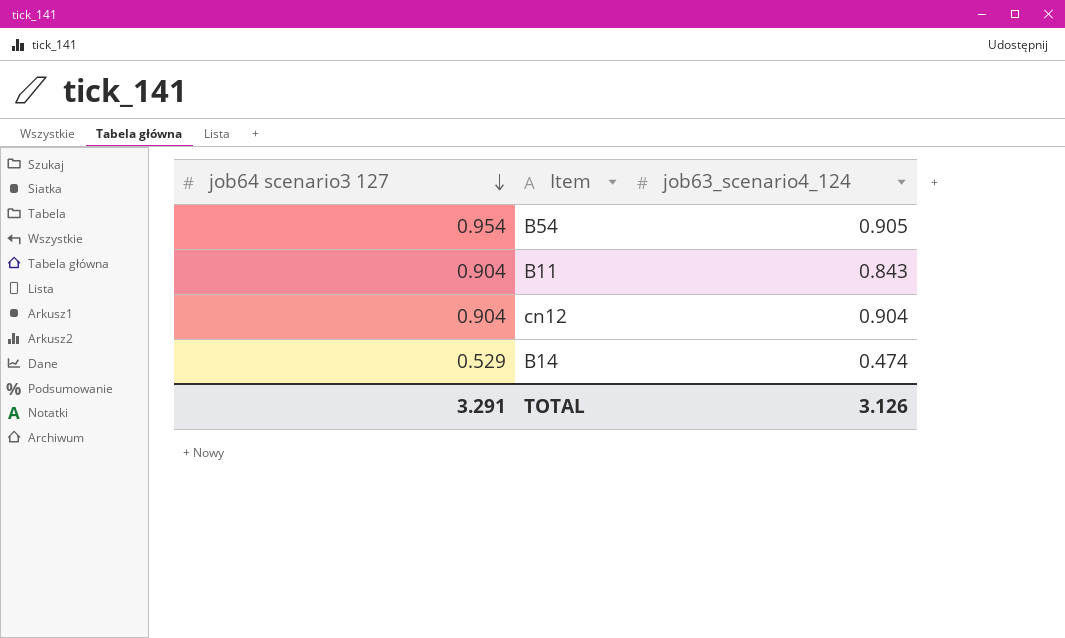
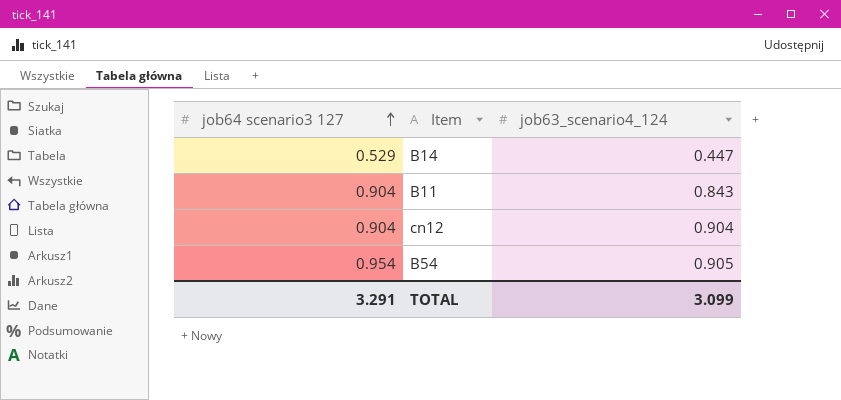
row order: job64 scenario3 127 descending -> job64 scenario3 127 ascending
B14 | job63_scenario4_124: 0.474 -> 0.447
TOTAL | job63_scenario4_124: 3.126 -> 3.099

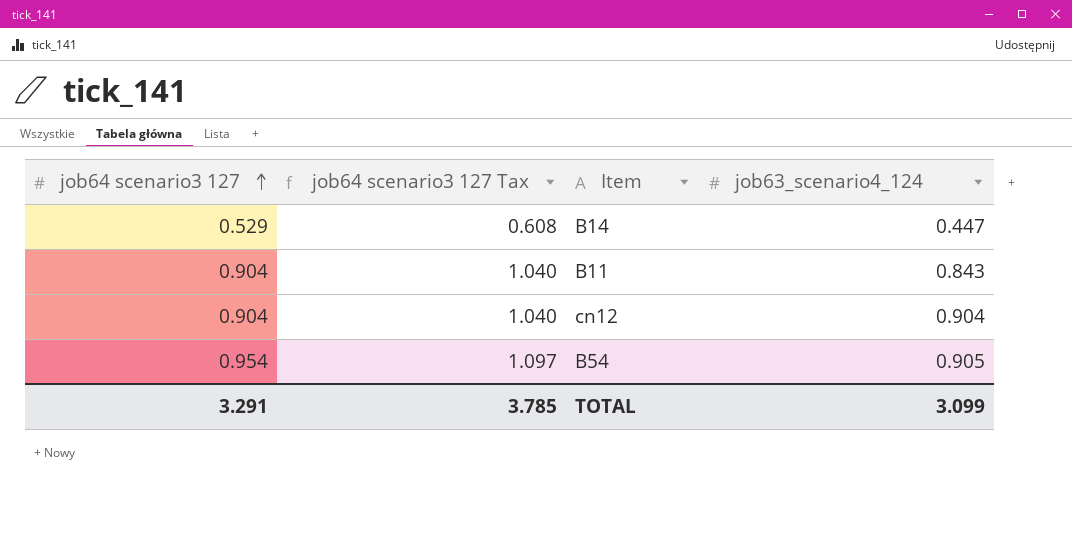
column job64 scenario3 127 Tax | formula: none -> [job64 scenario3 127] * 1.15

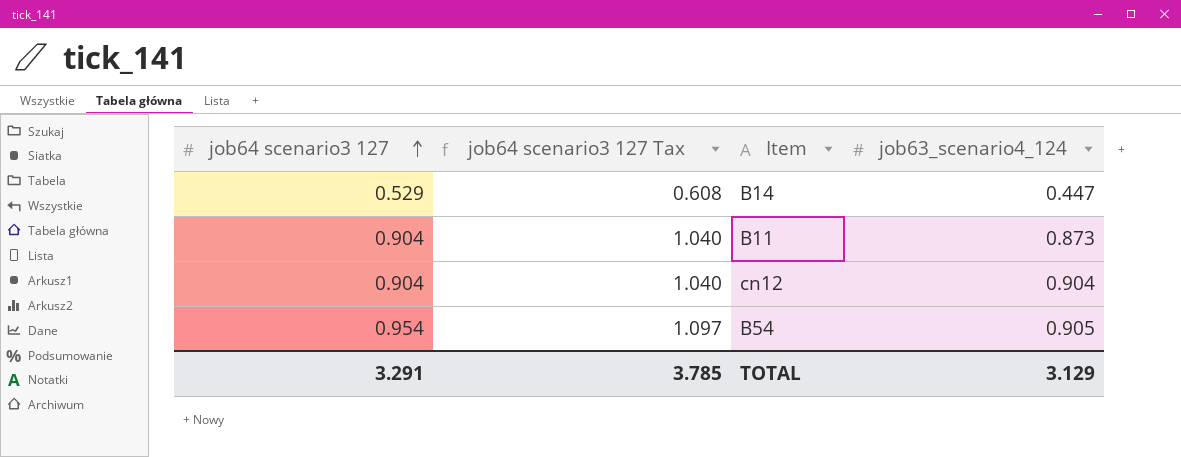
B11 | job63_scenario4_124: 0.843 -> 0.873
TOTAL | job63_scenario4_124: 3.099 -> 3.129

